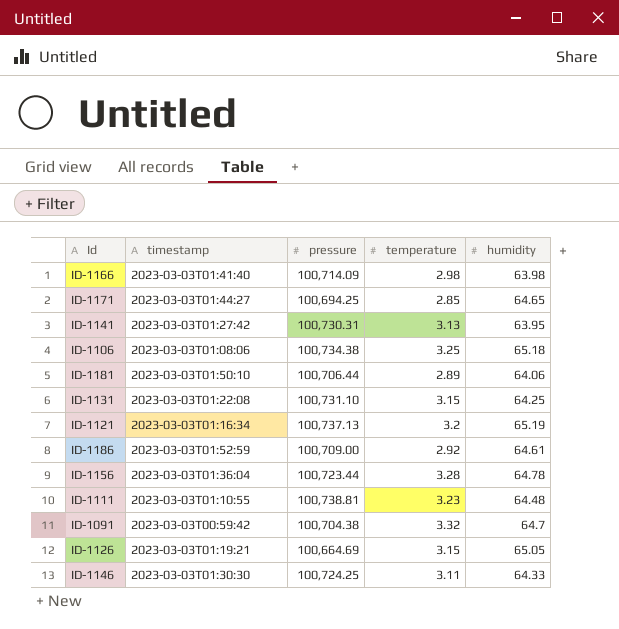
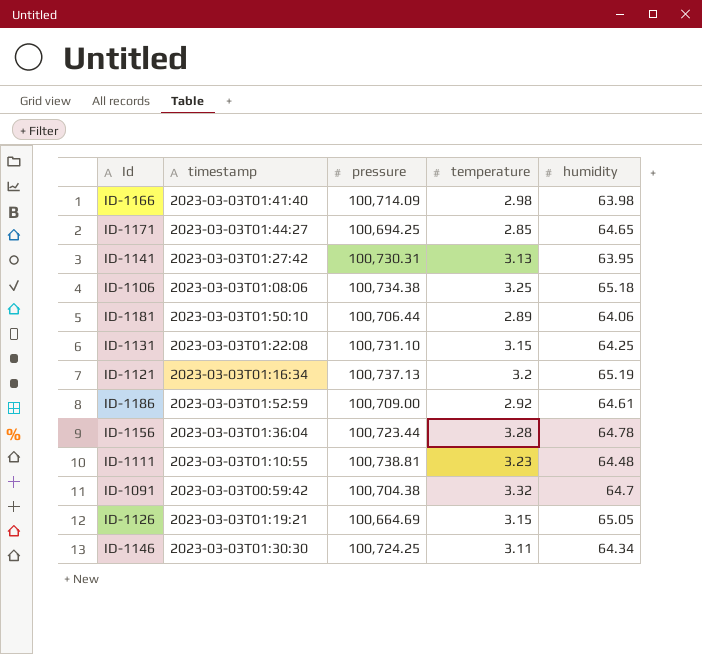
ID-1146 | humidity: 64.33 -> 64.34

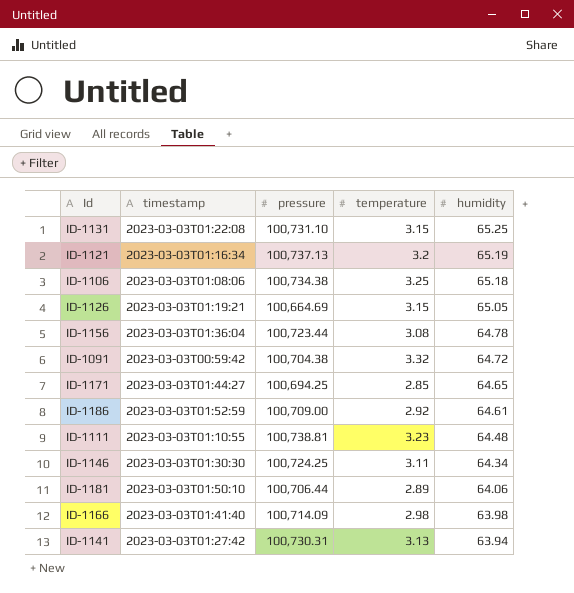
row order: none -> humidity descending
ID-1131 | humidity: 64.25 -> 65.25
ID-1156 | temperature: 3.28 -> 3.08
ID-1091 | humidity: 64.7 -> 64.72
ID-1141 | humidity: 63.95 -> 63.94

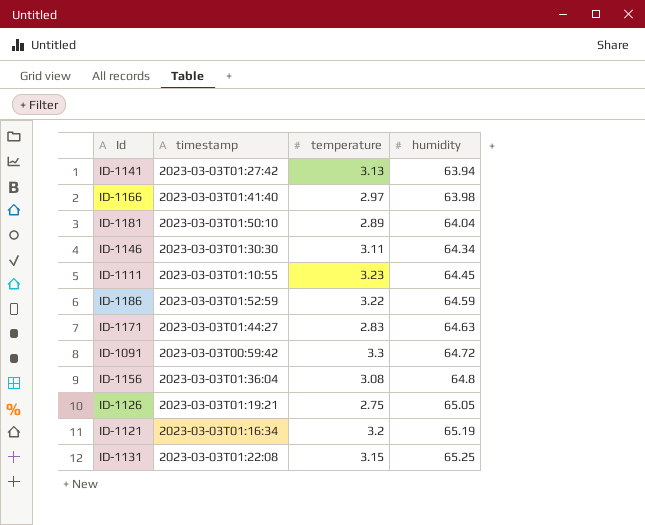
row order: humidity descending -> humidity ascending
column pressure | position: 3 -> none
row ID-1106: 2023-03-03T01:08:06 | 100,734.38 | 3.25 | 65.18 -> none
ID-1166 | temperature: 2.98 -> 2.97
ID-1181 | humidity: 64.06 -> 64.04
ID-1111 | humidity: 64.48 -> 64.45
ID-1186 | temperature: 2.92 -> 3.22
ID-1186 | humidity: 64.61 -> 64.59
ID-1171 | temperature: 2.85 -> 2.83
ID-1171 | humidity: 64.65 -> 64.63
ID-1091 | temperature: 3.32 -> 3.3
ID-1156 | humidity: 64.78 -> 64.8
ID-1126 | temperature: 3.15 -> 2.75

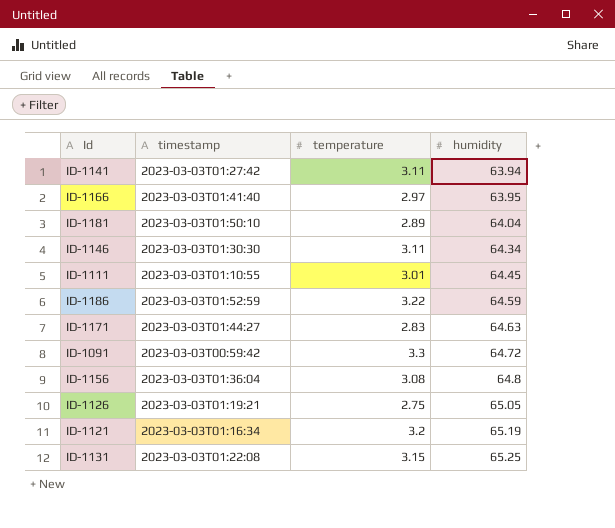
ID-1141 | temperature: 3.13 -> 3.11
ID-1166 | humidity: 63.98 -> 63.95
ID-1111 | temperature: 3.23 -> 3.01

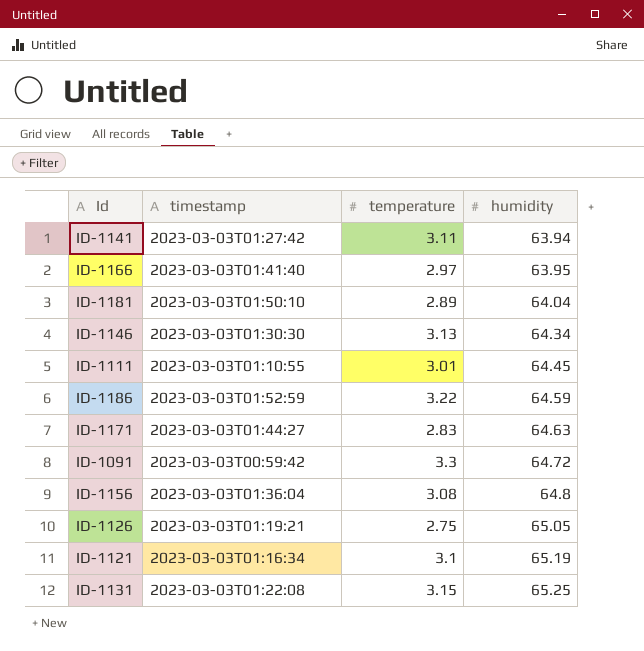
ID-1146 | temperature: 3.11 -> 3.13
ID-1121 | temperature: 3.2 -> 3.1

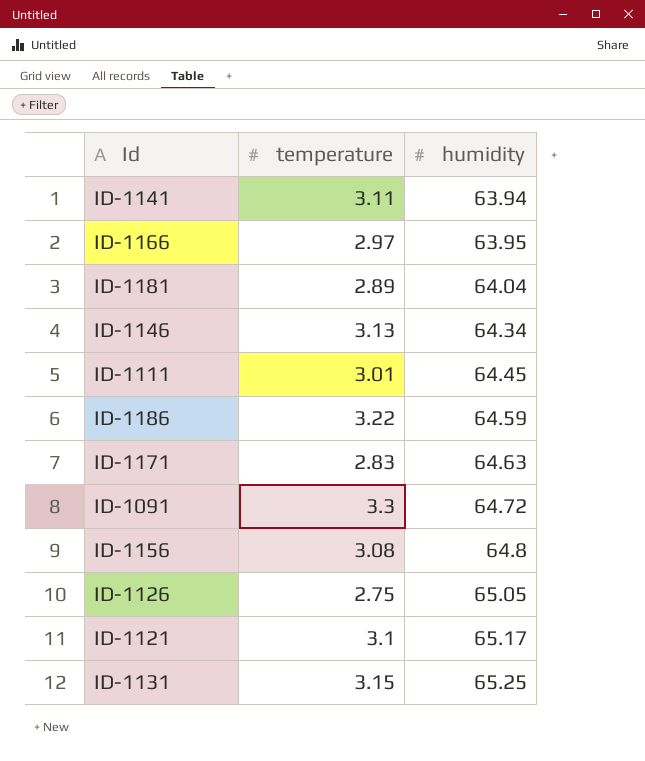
column timestamp | position: 2 -> none
ID-1121 | humidity: 65.19 -> 65.17

